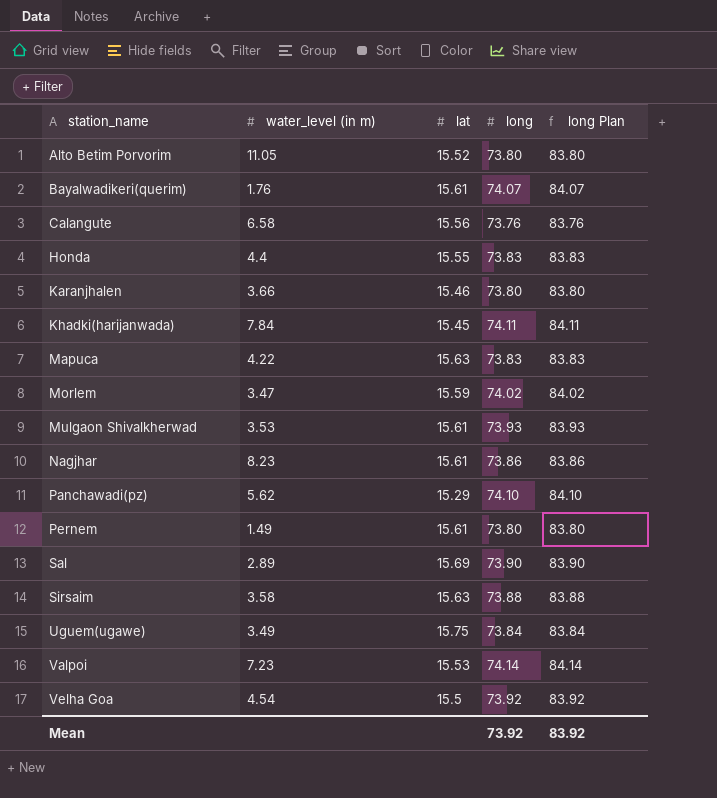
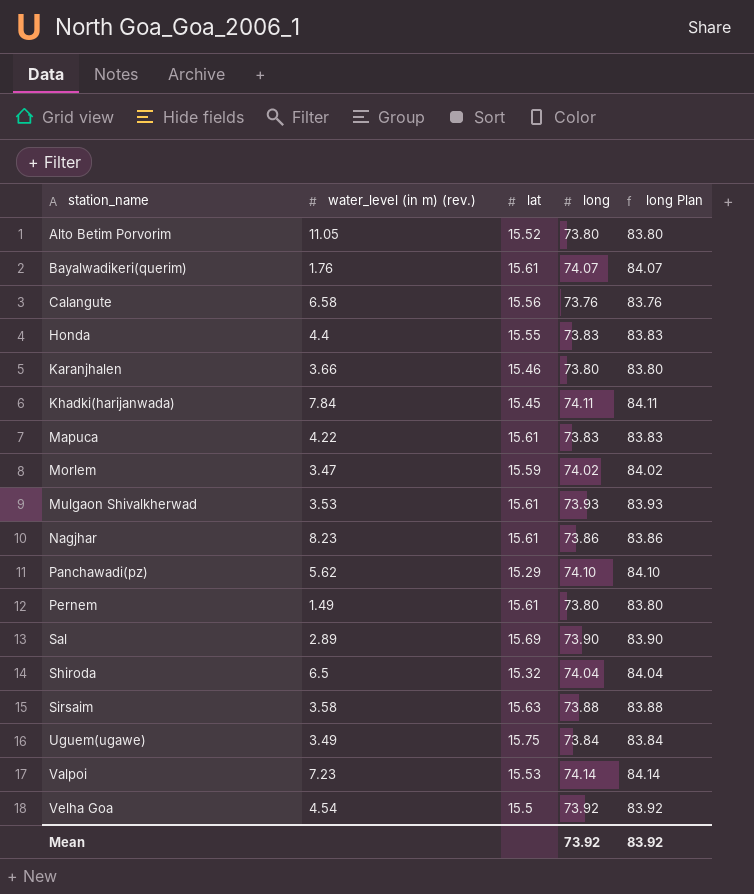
column name: water_level (in m) -> water_level (in m) (rev.)
Mapuca | lat: 15.63 -> 15.61
row Shiroda: none -> 6.5 | 15.32 | 74.04 | 84.04

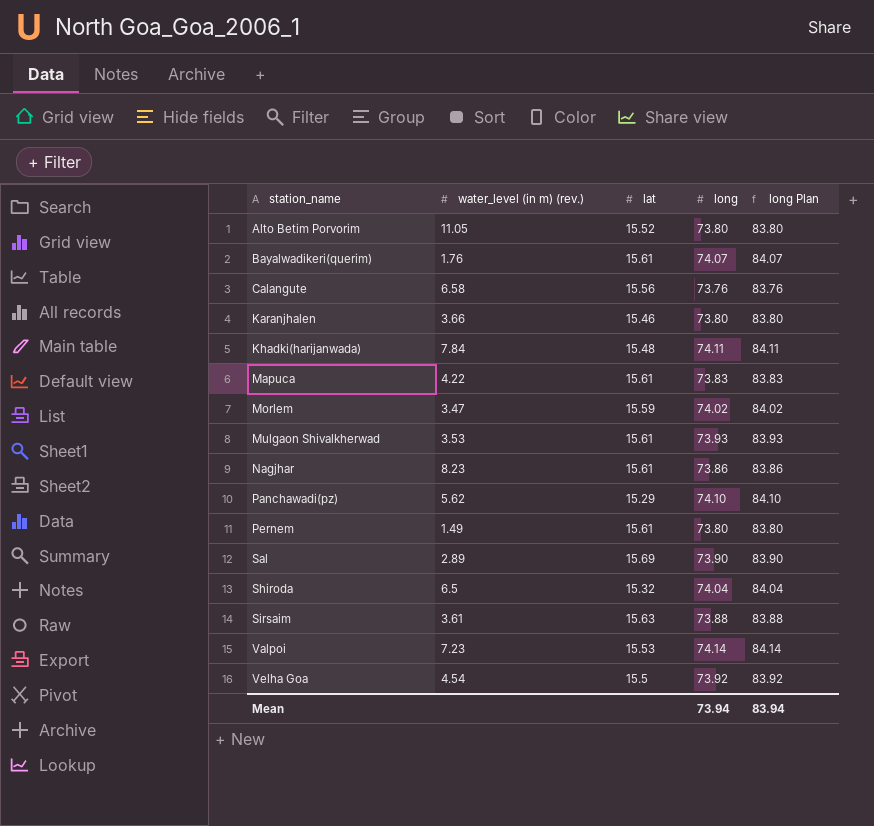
row Honda: 4.4 | 15.55 | 73.83 | 83.83 -> none
row Uguem(ugawe): 3.49 | 15.75 | 73.84 | 83.84 -> none
Khadki(harijanwada) | lat: 15.45 -> 15.48
Sirsaim | water_level (in m) (rev.): 3.58 -> 3.61
Mean | long: 73.92 -> 73.94
Mean | long Plan: 83.92 -> 83.94

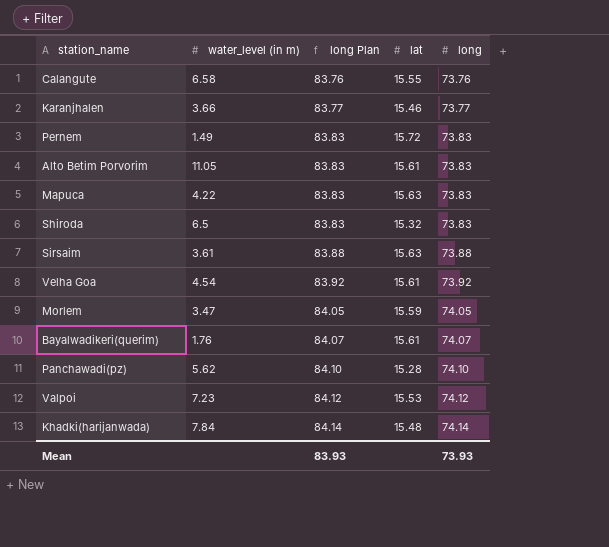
row order: station_name ascending -> long Plan ascending
column name: water_level (in m) (rev.) -> water_level (in m)
column long Plan | position: 5 -> 3
row Mulgaon Shivalkherwad: 3.53 | 15.61 | 73.93 | 83.93 -> none
row Nagjhar: 8.23 | 15.61 | 73.86 | 83.86 -> none
row Sal: 2.89 | 15.69 | 73.90 | 83.90 -> none
Calangute | lat: 15.56 -> 15.55
Karanjhalen | long Plan: 83.80 -> 83.77
Karanjhalen | long: 73.80 -> 73.77
Pernem | long Plan: 83.80 -> 83.83
Pernem | lat: 15.61 -> 15.72
Pernem | long: 73.80 -> 73.83
Alto Betim Porvorim | long Plan: 83.80 -> 83.83
Alto Betim Porvorim | lat: 15.52 -> 15.61
Alto Betim Porvorim | long: 73.80 -> 73.83
Mapuca | lat: 15.61 -> 15.63
Shiroda | long Plan: 84.04 -> 83.83
Shiroda | long: 74.04 -> 73.83
Velha Goa | lat: 15.5 -> 15.61
Morlem | long Plan: 84.02 -> 84.05
Morlem | long: 74.02 -> 74.05
Panchawadi(pz) | lat: 15.29 -> 15.28
Valpoi | long Plan: 84.14 -> 84.12
Valpoi | long: 74.14 -> 74.12
Khadki(harijanwada) | long Plan: 84.11 -> 84.14
Khadki(harijanwada) | long: 74.11 -> 74.14
Mean | long Plan: 83.94 -> 83.93
Mean | long: 73.94 -> 73.93

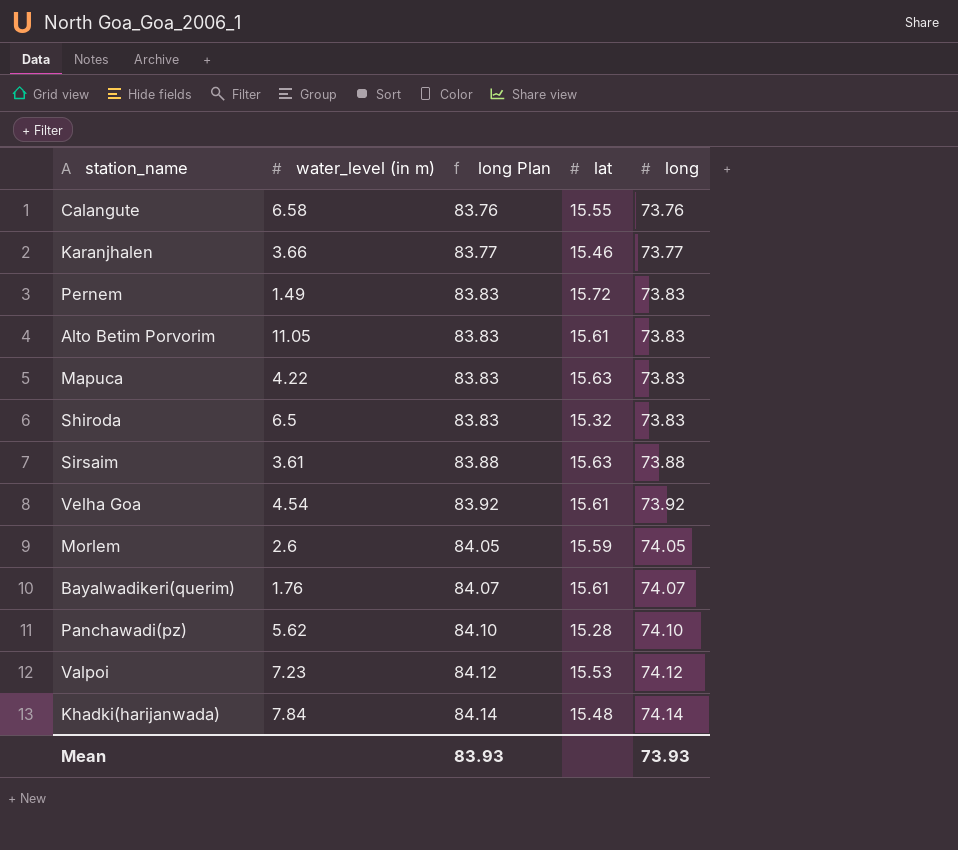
Morlem | water_level (in m): 3.47 -> 2.6

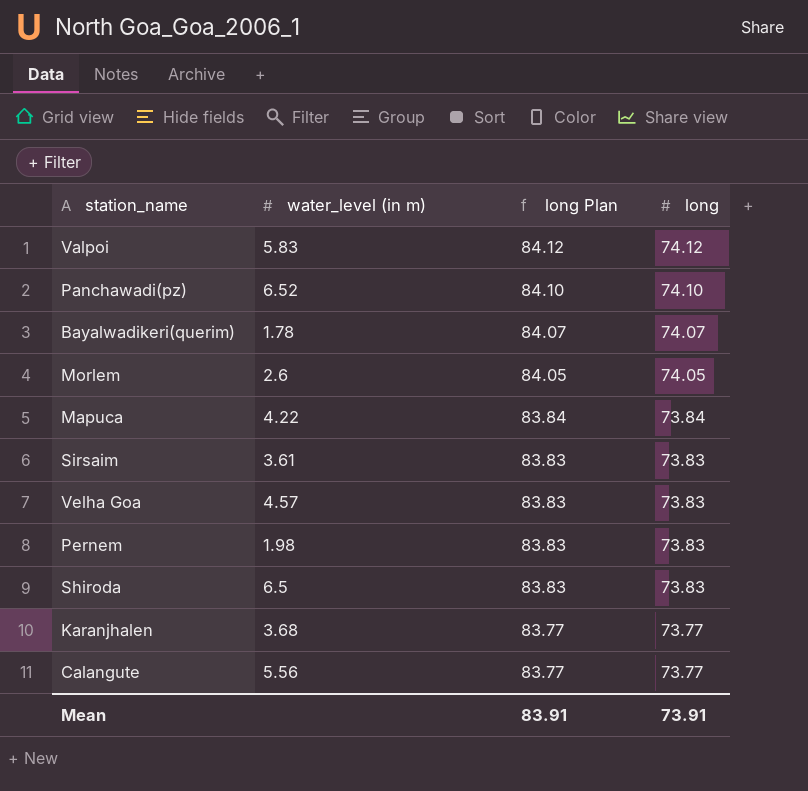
row order: long Plan ascending -> long Plan descending
column lat | position: 4 -> none
row Alto Betim Porvorim: 11.05 | 83.83 | 15.61 | 73.83 -> none
row Khadki(harijanwada): 7.84 | 84.14 | 15.48 | 74.14 -> none
Valpoi | water_level (in m): 7.23 -> 5.83
Panchawadi(pz) | water_level (in m): 5.62 -> 6.52
Bayalwadikeri(querim) | water_level (in m): 1.76 -> 1.78
Mapuca | long Plan: 83.83 -> 83.84
Mapuca | long: 73.83 -> 73.84
Sirsaim | long Plan: 83.88 -> 83.83
Sirsaim | long: 73.88 -> 73.83
Velha Goa | water_level (in m): 4.54 -> 4.57
Velha Goa | long Plan: 83.92 -> 83.83
Velha Goa | long: 73.92 -> 73.83
Pernem | water_level (in m): 1.49 -> 1.98
Karanjhalen | water_level (in m): 3.66 -> 3.68
Calangute | water_level (in m): 6.58 -> 5.56
Calangute | long Plan: 83.76 -> 83.77
Calangute | long: 73.76 -> 73.77
Mean | long Plan: 83.93 -> 83.91
Mean | long: 73.93 -> 73.91

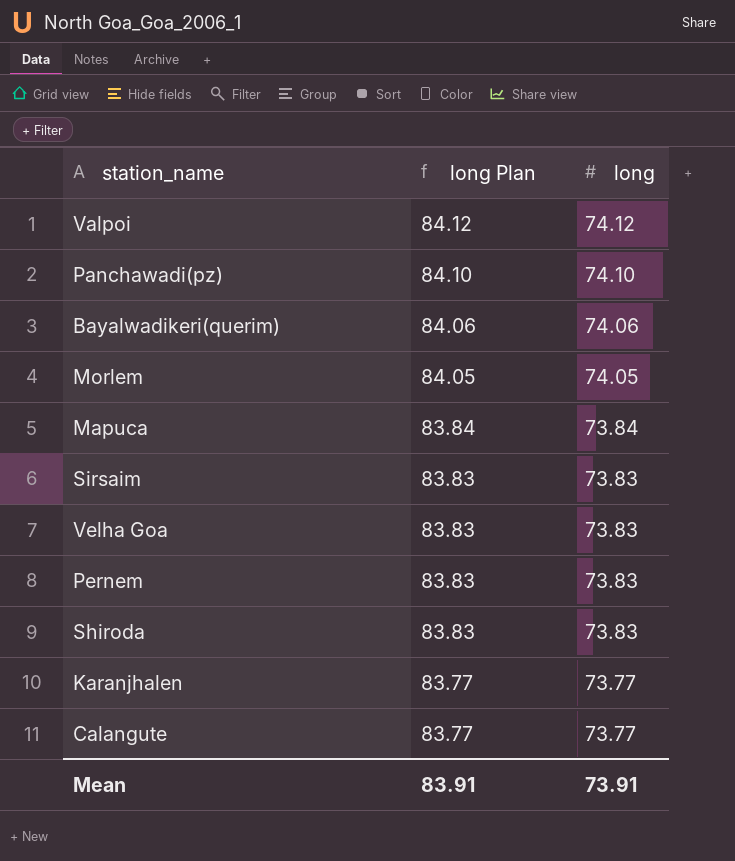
column water_level (in m) | position: 2 -> none
Bayalwadikeri(querim) | long Plan: 84.07 -> 84.06
Bayalwadikeri(querim) | long: 74.07 -> 74.06

